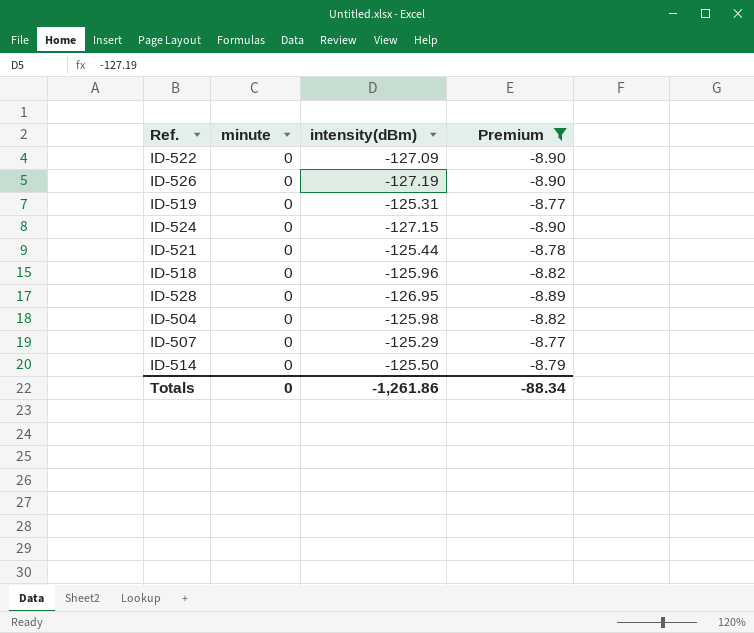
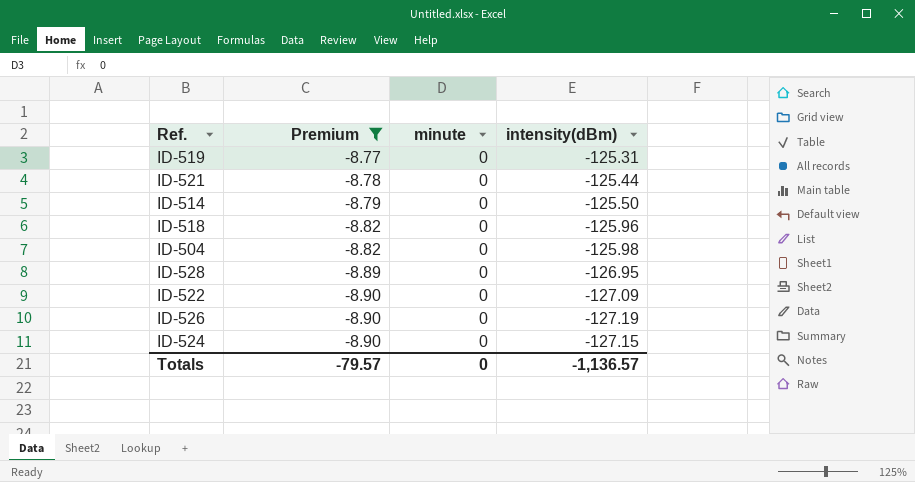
row order: none -> Premium descending
column Premium | position: 4 -> 2
row ID-507: 0 | -125.29 | -8.77 -> none
Totals | Premium: -88.34 -> -79.57
Totals | intensity(dBm): -1,261.86 -> -1,136.57

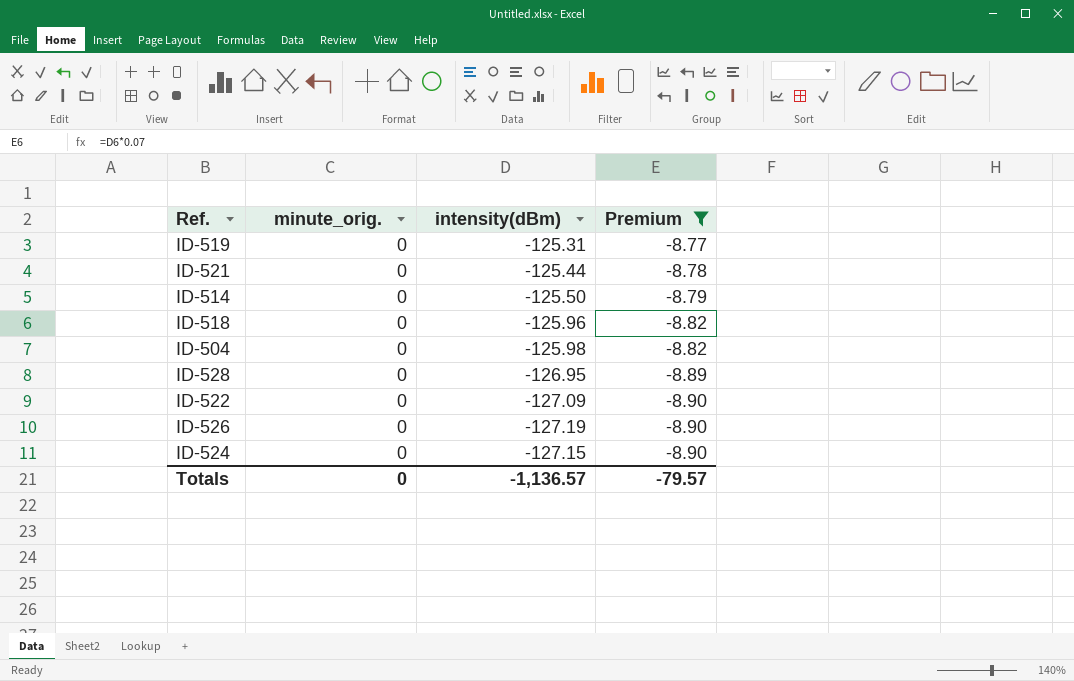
column name: minute -> minute_orig.
column Premium | position: 2 -> 4

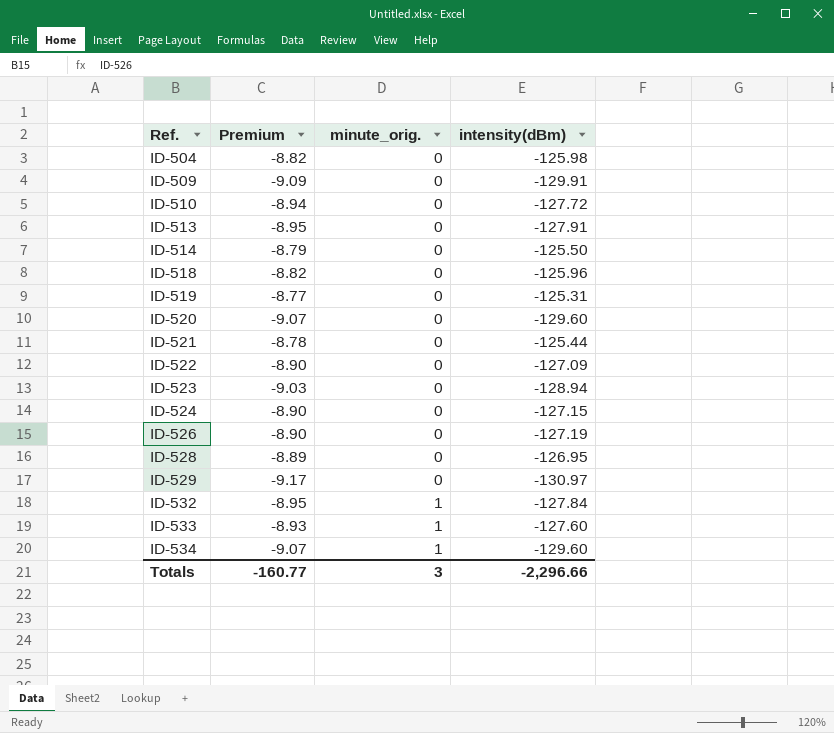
filter: Premium >= -8.90 -> none
row order: Premium descending -> Ref. ascending
column Premium | position: 4 -> 2
Totals | Premium: -79.57 -> -160.77
Totals | minute_orig.: 0 -> 3
Totals | intensity(dBm): -1,136.57 -> -2,296.66

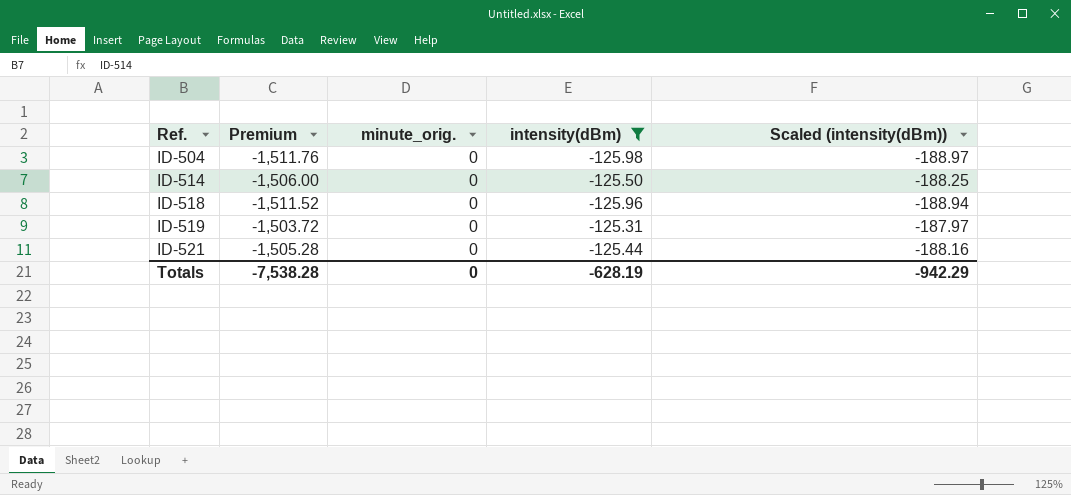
filter: none -> intensity(dBm) >= -125.98
column Premium | formula: [intensity(dBm)] * 0.07 -> [intensity(dBm)] * 12
column Scaled (intensity(dBm)) | formula: none -> [intensity(dBm)] * 1.5
Totals | Premium: -160.77 -> -7,538.28
Totals | minute_orig.: 3 -> 0
Totals | intensity(dBm): -2,296.66 -> -628.19

